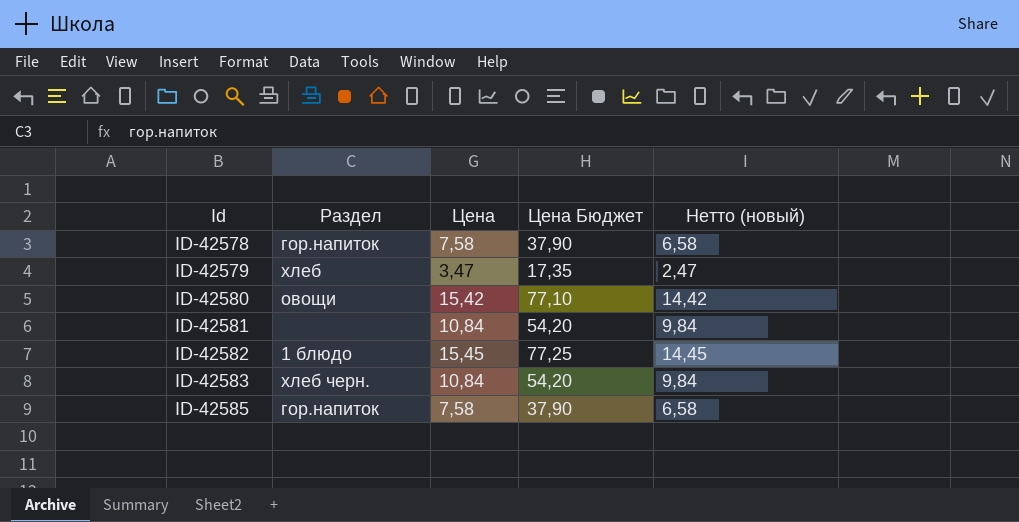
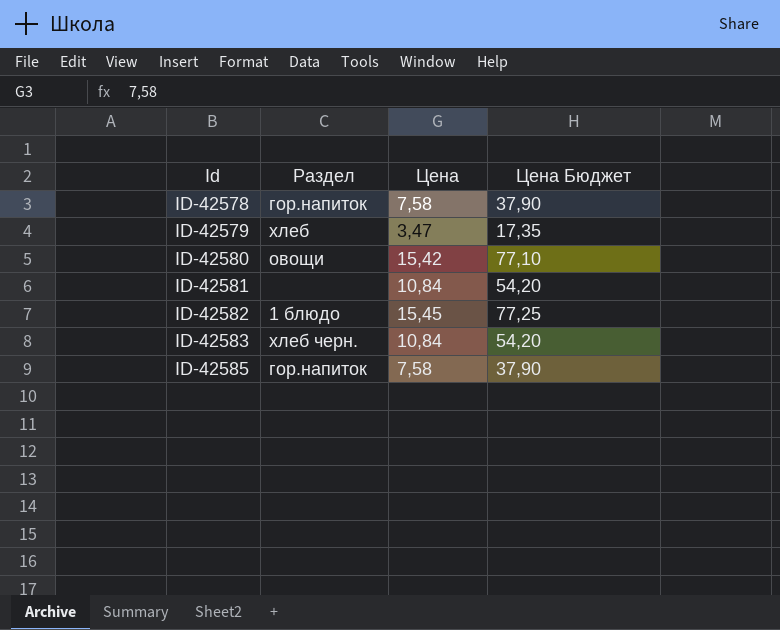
column Нетто (новый) | formula: [Цена] - 1 -> none

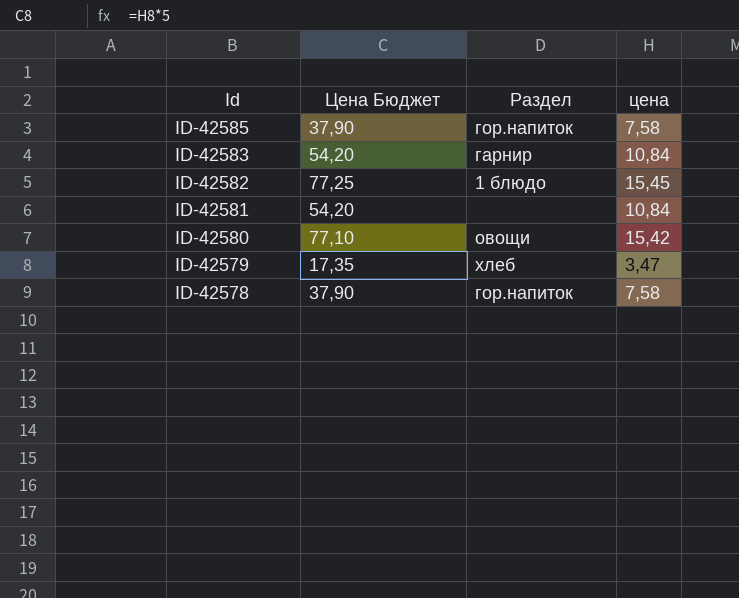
row order: Id ascending -> Id descending
column Цена Бюджет | position: 4 -> 2
column name: Цена -> цена
ID-42583 | Раздел: хлеб черн. -> гарнир

